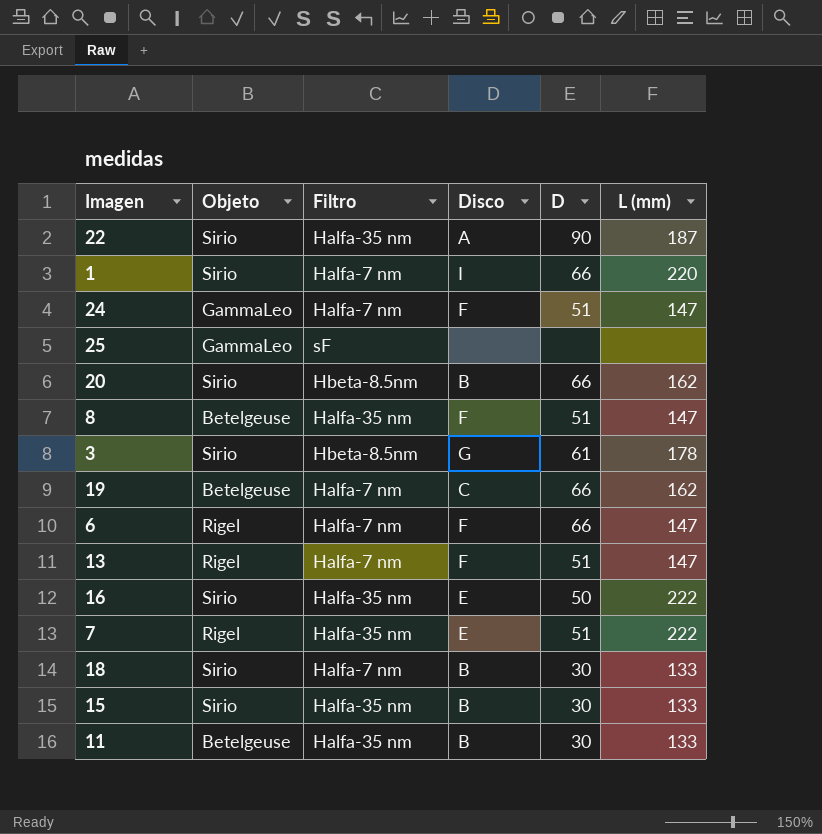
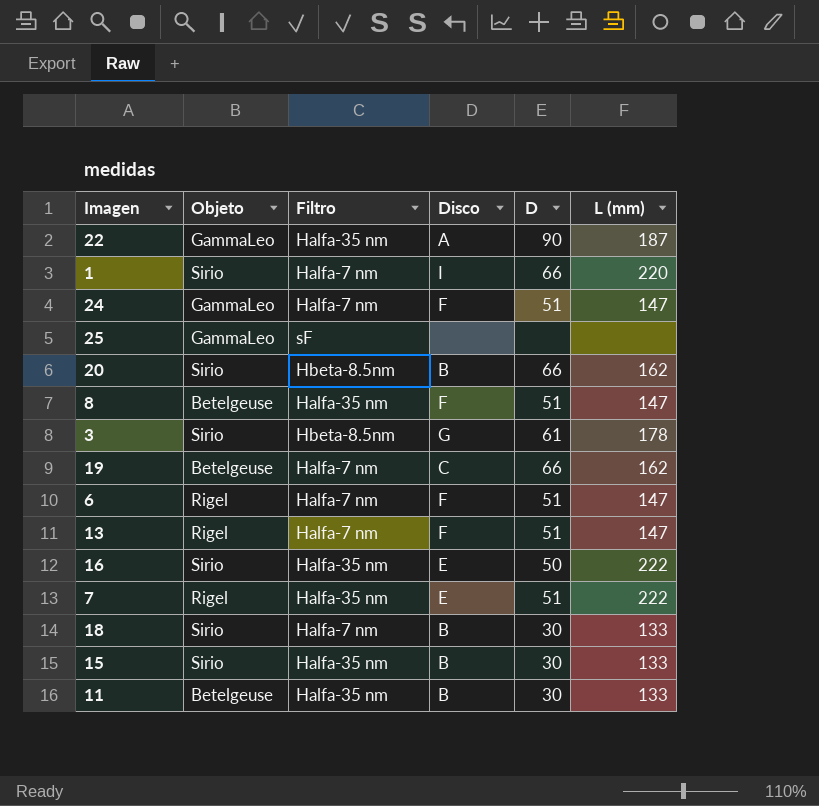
22 | Objeto: Sirio -> GammaLeo
6 | D: 66 -> 51

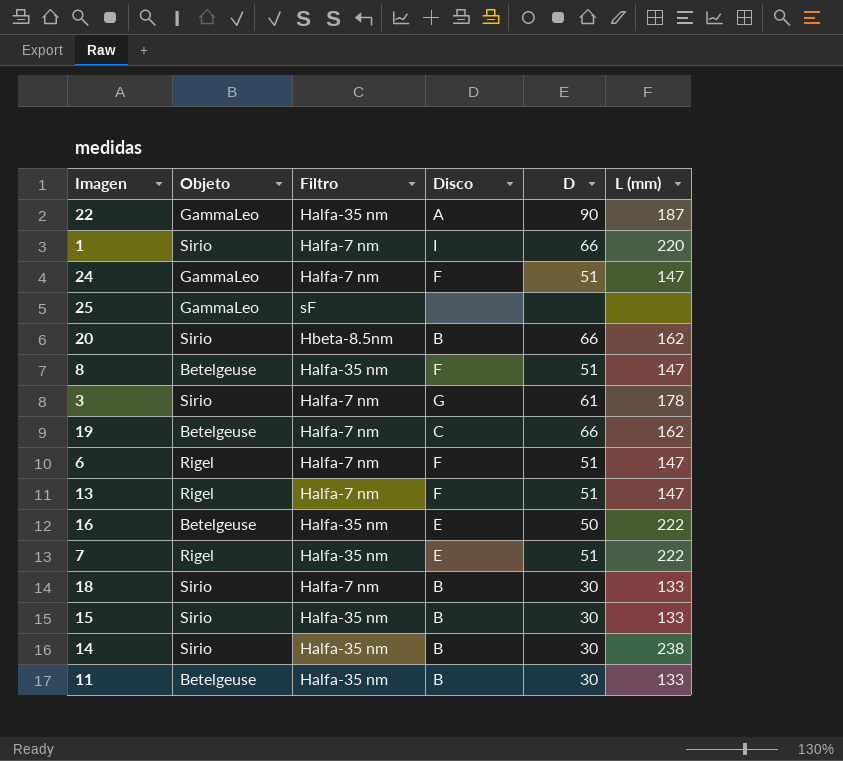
3 | Filtro: Hbeta-8.5nm -> Halfa-7 nm
16 | Objeto: Sirio -> Betelgeuse
row 14: none -> Sirio | Halfa-35 nm | B | 30 | 238

